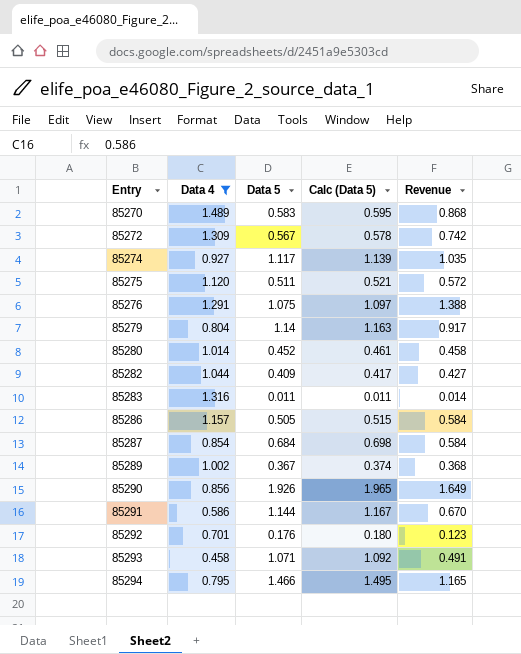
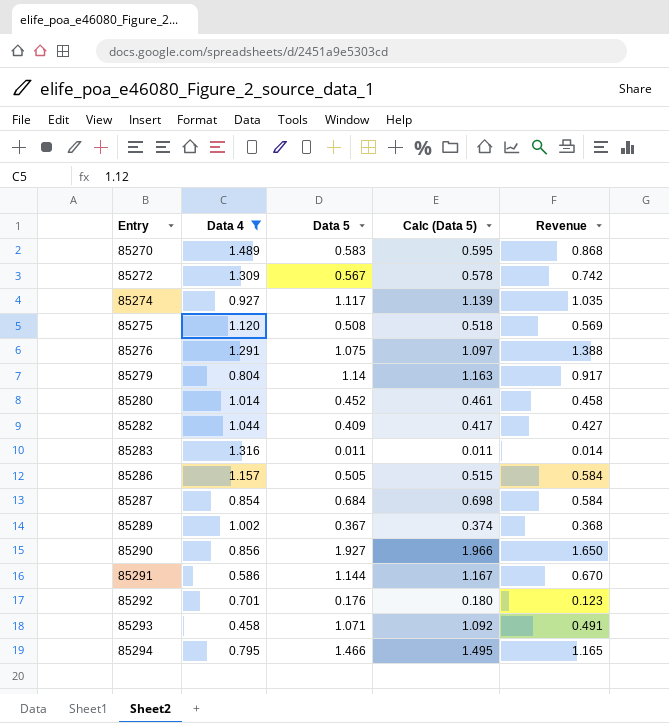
85275 | Data 5: 0.511 -> 0.508
85275 | Calc (Data 5): 0.521 -> 0.518
85275 | Revenue: 0.572 -> 0.569
85290 | Data 5: 1.926 -> 1.927
85290 | Calc (Data 5): 1.965 -> 1.966
85290 | Revenue: 1.649 -> 1.650

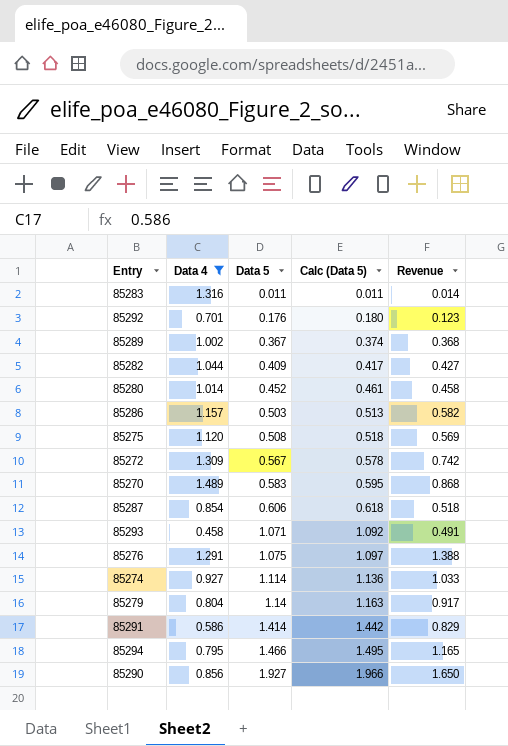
row order: Entry ascending -> Data 5 ascending
85286 | Data 5: 0.505 -> 0.503
85286 | Calc (Data 5): 0.515 -> 0.513
85286 | Revenue: 0.584 -> 0.582
85287 | Data 5: 0.684 -> 0.606
85287 | Calc (Data 5): 0.698 -> 0.618
85287 | Revenue: 0.584 -> 0.518
85274 | Data 5: 1.117 -> 1.114
85274 | Calc (Data 5): 1.139 -> 1.136
85274 | Revenue: 1.035 -> 1.033
85291 | Data 5: 1.144 -> 1.414
85291 | Calc (Data 5): 1.167 -> 1.442
85291 | Revenue: 0.670 -> 0.829

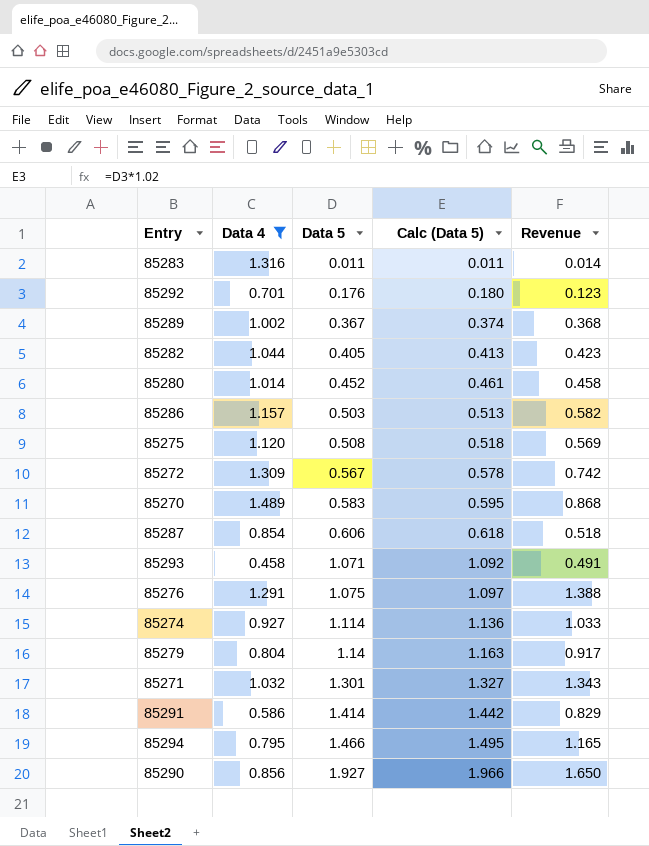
85282 | Data 5: 0.409 -> 0.405
85282 | Calc (Data 5): 0.417 -> 0.413
85282 | Revenue: 0.427 -> 0.423
row 85271: none -> 1.032 | 1.301 | 1.327 | 1.343

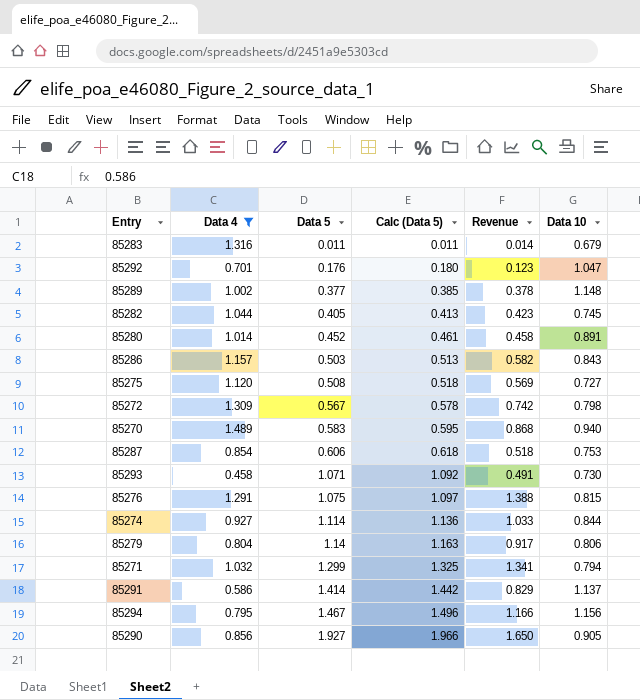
column Data 10 | position: none -> 6
85289 | Data 5: 0.367 -> 0.377
85289 | Calc (Data 5): 0.374 -> 0.385
85289 | Revenue: 0.368 -> 0.378
85271 | Data 5: 1.301 -> 1.299
85271 | Calc (Data 5): 1.327 -> 1.325
85271 | Revenue: 1.343 -> 1.341
85294 | Data 5: 1.466 -> 1.467
85294 | Calc (Data 5): 1.495 -> 1.496
85294 | Revenue: 1.165 -> 1.166

